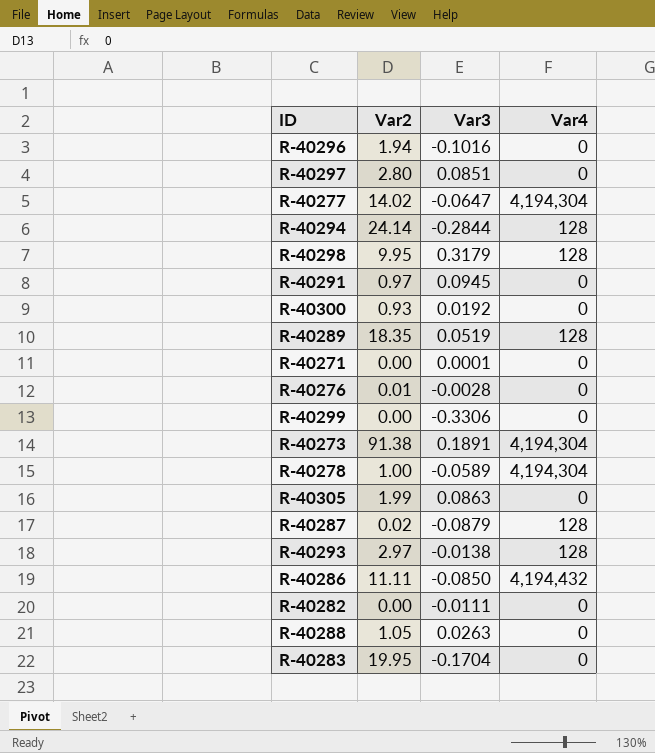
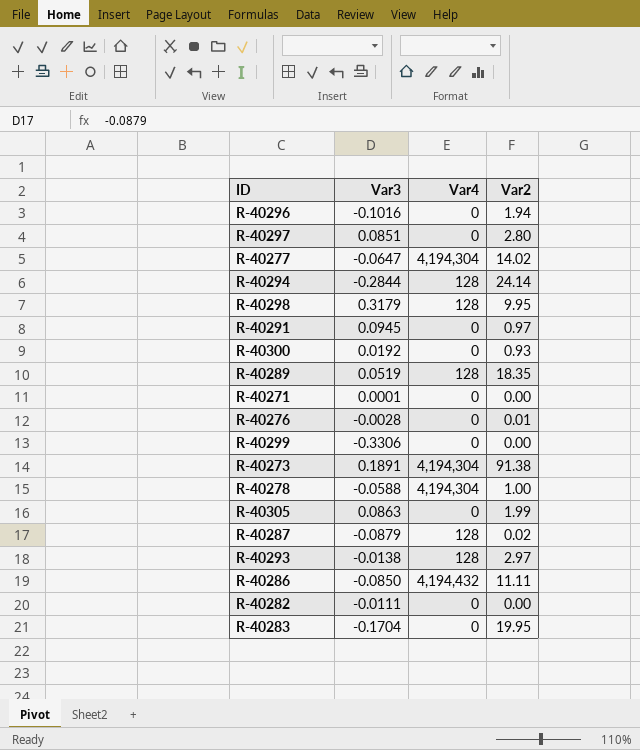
column Var2 | position: 2 -> 4
row R-40288: 1.05 | 0.0263 | 0 -> none
R-40278 | Var3: -0.0589 -> -0.0588

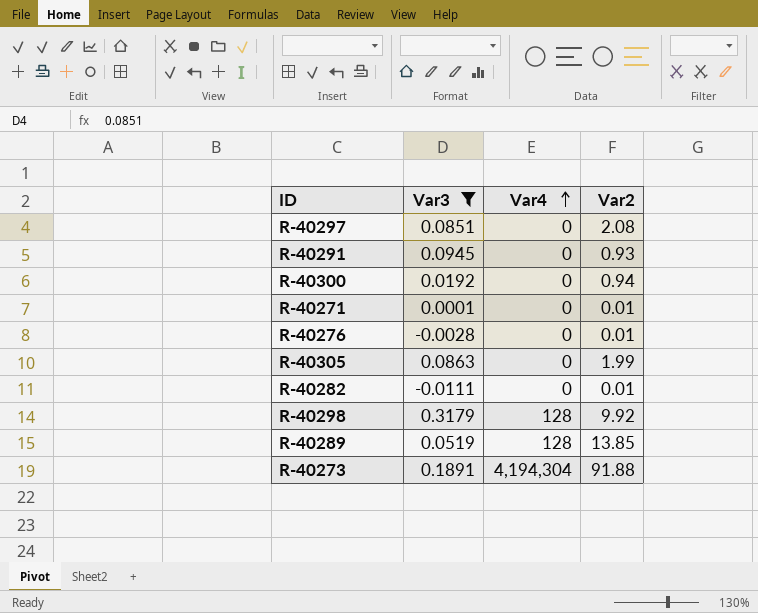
filter: none -> Var3 >= -0.0111
row order: none -> Var4 ascending
R-40297 | Var2: 2.80 -> 2.08
R-40291 | Var2: 0.97 -> 0.93
R-40300 | Var2: 0.93 -> 0.94
R-40271 | Var2: 0.00 -> 0.01
R-40282 | Var2: 0.00 -> 0.01
R-40298 | Var2: 9.95 -> 9.92
R-40289 | Var2: 18.35 -> 13.85
R-40273 | Var2: 91.38 -> 91.88

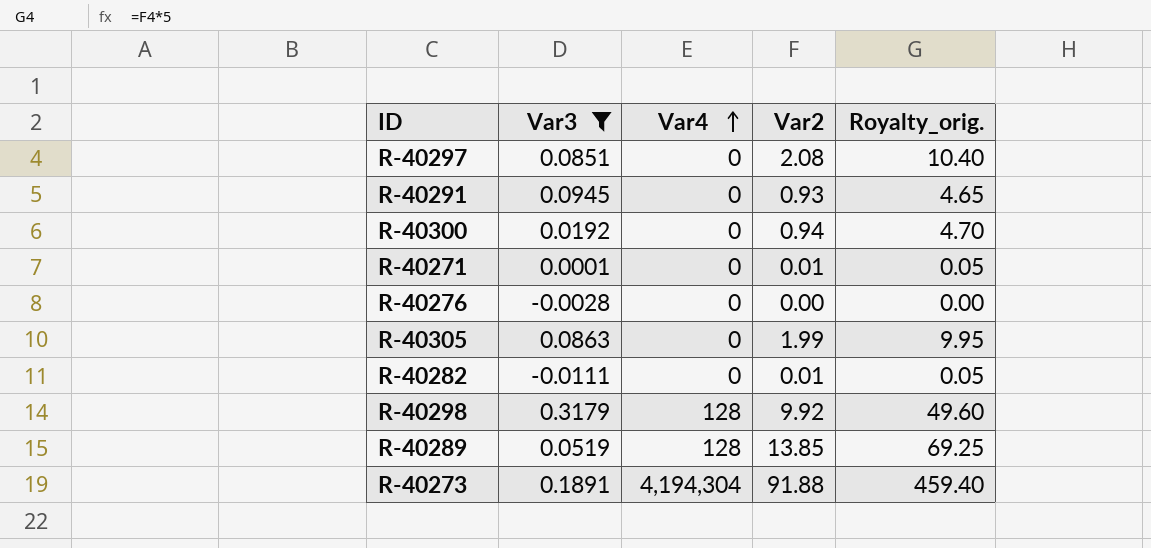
column Royalty_orig. | formula: none -> [Var2] * 5
R-40276 | Var2: 0.01 -> 0.00

